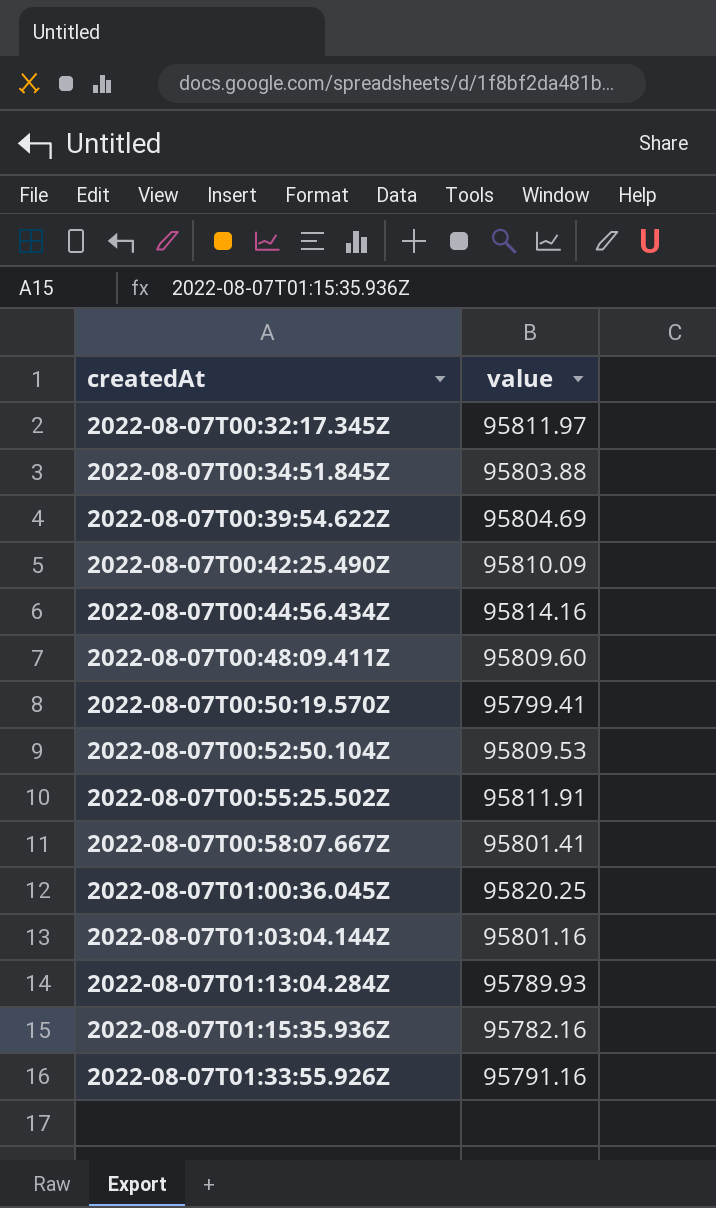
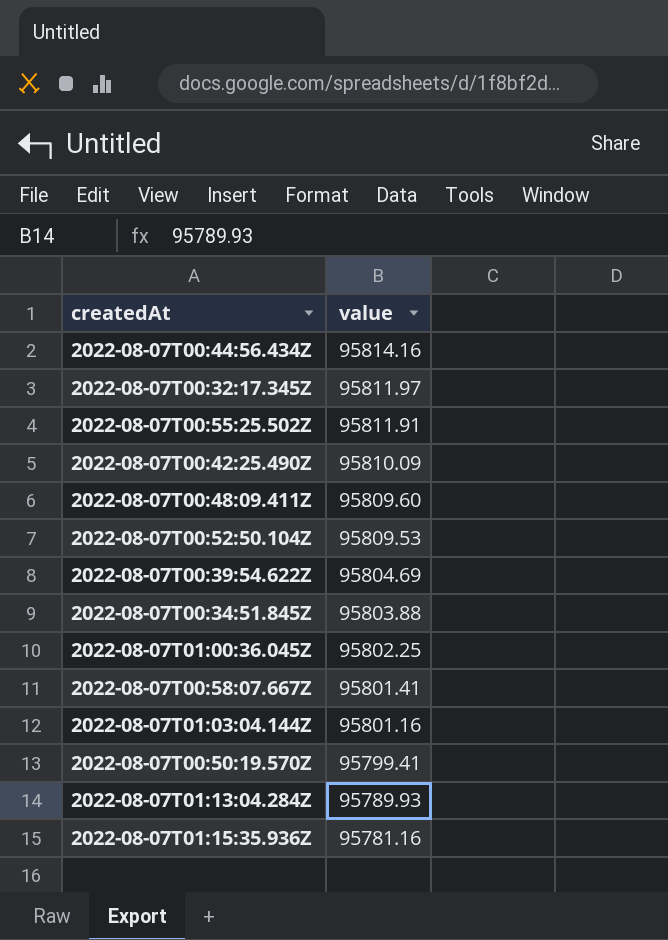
row order: createdAt ascending -> value descending
row 2022-08-07T01:33:55.926Z: 95791.16 -> none
2022-08-07T01:00:36.045Z | value: 95820.25 -> 95802.25
2022-08-07T01:15:35.936Z | value: 95782.16 -> 95781.16

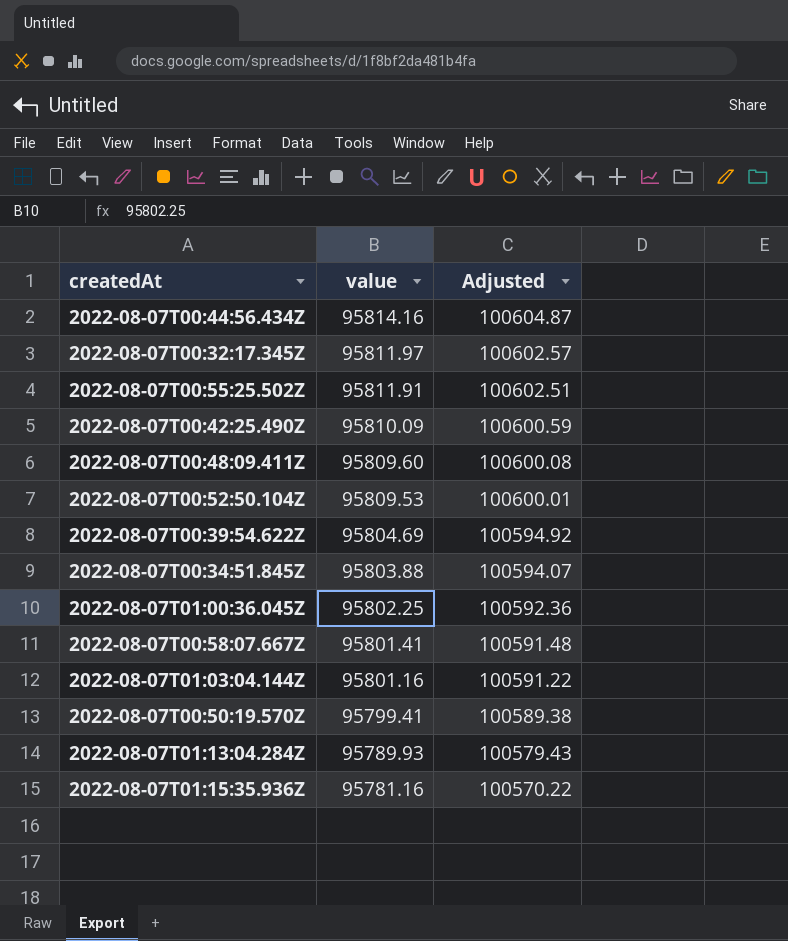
column Adjusted | formula: none -> [value] * 1.05

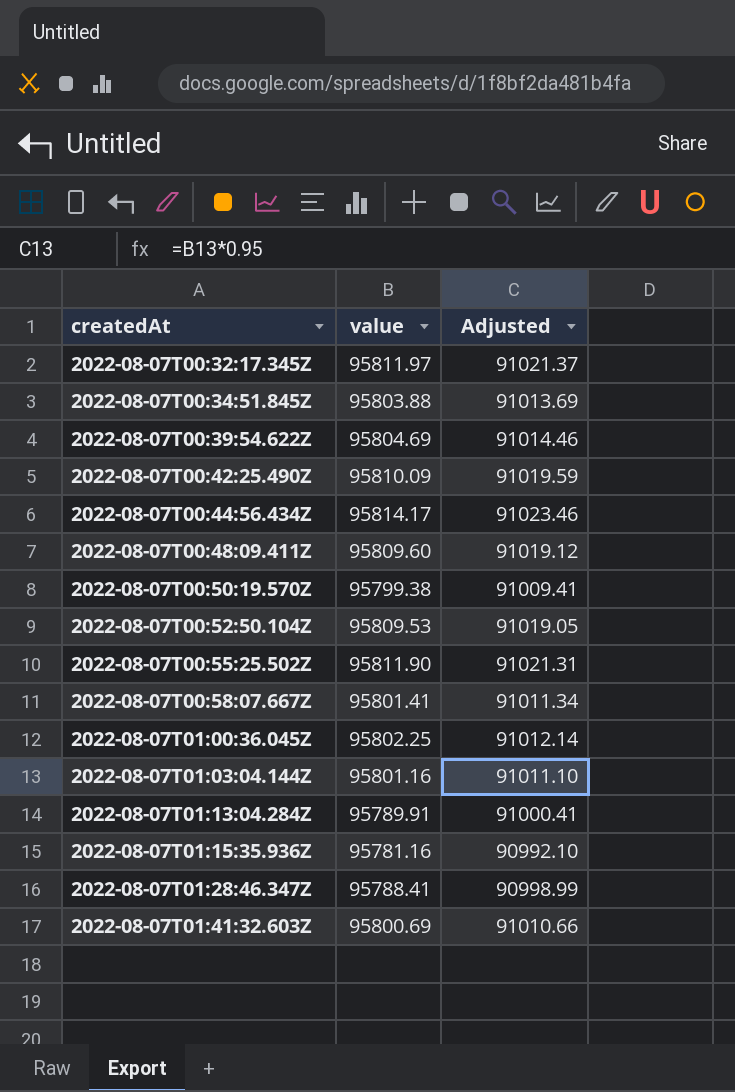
row order: value descending -> createdAt ascending
column Adjusted | formula: [value] * 1.05 -> [value] * 0.95
2022-08-07T00:44:56.434Z | value: 95814.16 -> 95814.17
2022-08-07T00:50:19.570Z | value: 95799.41 -> 95799.38
2022-08-07T00:55:25.502Z | value: 95811.91 -> 95811.90
2022-08-07T01:13:04.284Z | value: 95789.93 -> 95789.91
row 2022-08-07T01:28:46.347Z: none -> 95788.41 | 90998.99
row 2022-08-07T01:41:32.603Z: none -> 95800.69 | 91010.66

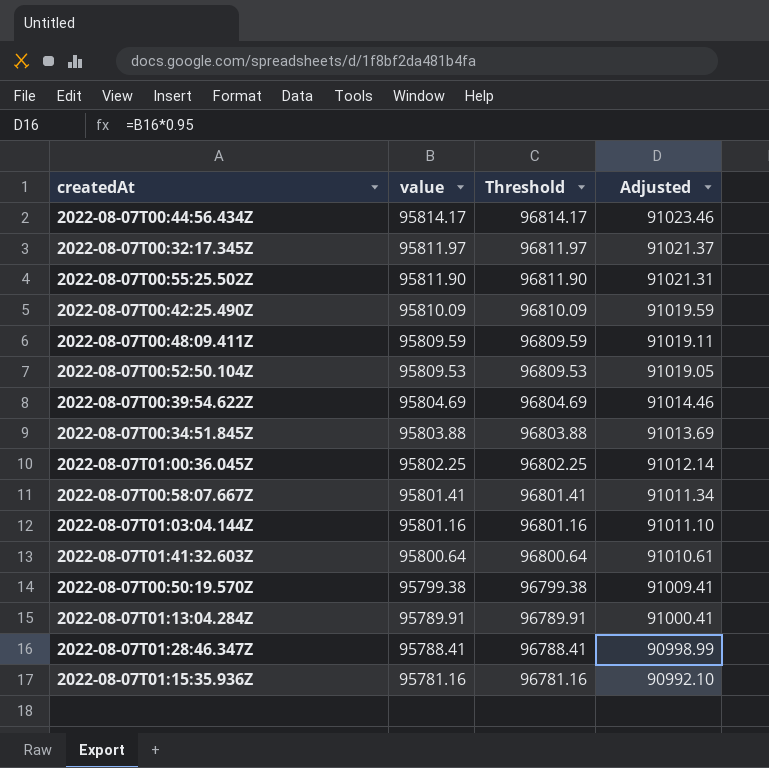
row order: createdAt ascending -> value descending
column Threshold | formula: none -> [value] + 1000
2022-08-07T00:48:09.411Z | value: 95809.60 -> 95809.59
2022-08-07T00:48:09.411Z | Adjusted: 91019.12 -> 91019.11
2022-08-07T01:41:32.603Z | value: 95800.69 -> 95800.64
2022-08-07T01:41:32.603Z | Adjusted: 91010.66 -> 91010.61

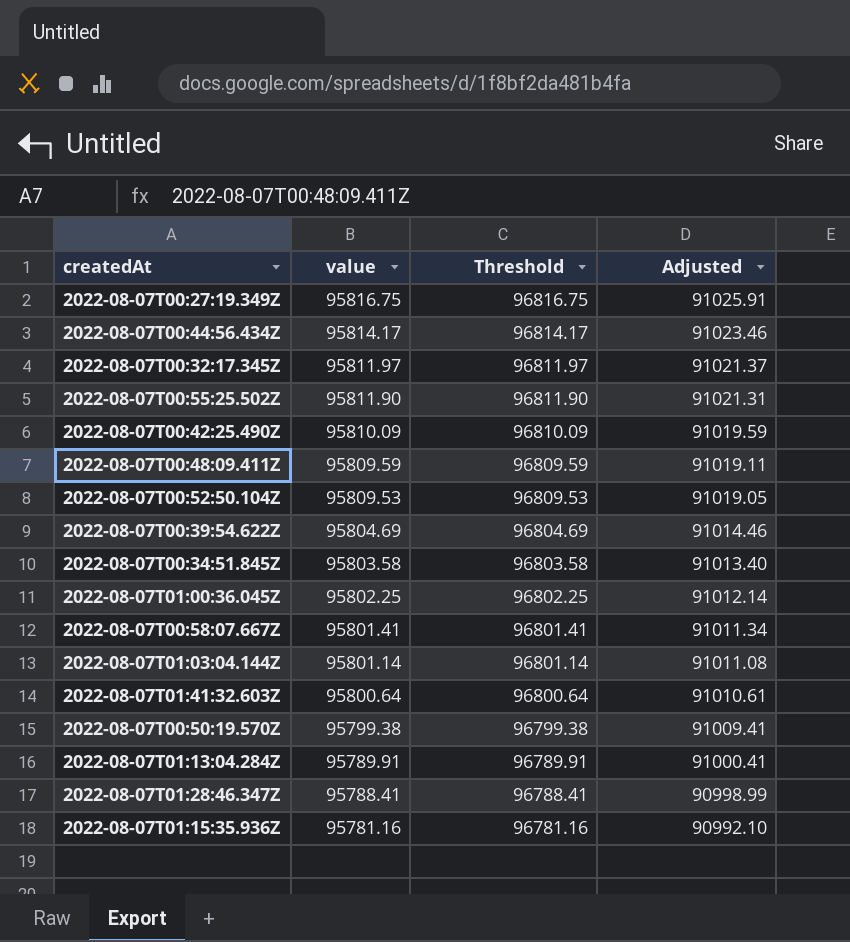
row 2022-08-07T00:27:19.349Z: none -> 95816.75 | 96816.75 | 91025.91
2022-08-07T00:34:51.845Z | value: 95803.88 -> 95803.58
2022-08-07T00:34:51.845Z | Threshold: 96803.88 -> 96803.58
2022-08-07T00:34:51.845Z | Adjusted: 91013.69 -> 91013.40
2022-08-07T01:03:04.144Z | value: 95801.16 -> 95801.14
2022-08-07T01:03:04.144Z | Threshold: 96801.16 -> 96801.14
2022-08-07T01:03:04.144Z | Adjusted: 91011.10 -> 91011.08

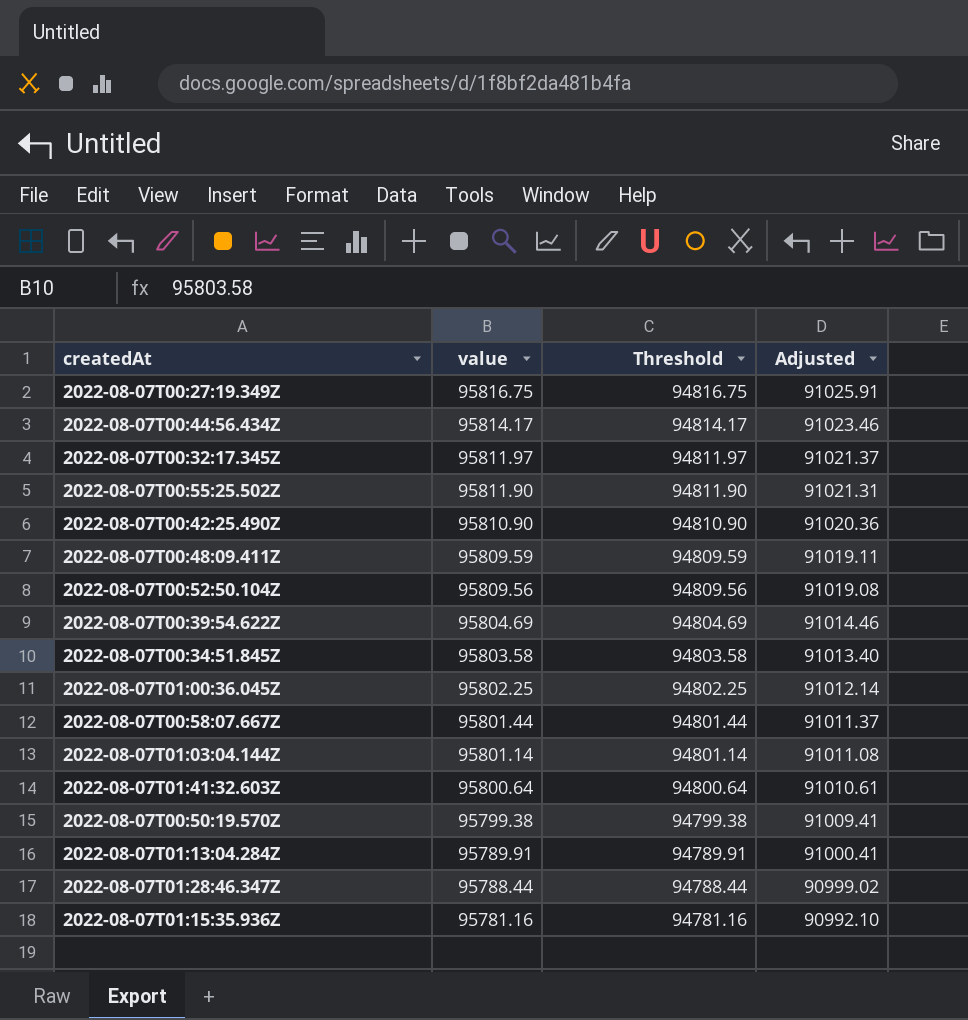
column Threshold | formula: [value] + 1000 -> [value] - 1000
2022-08-07T00:42:25.490Z | value: 95810.09 -> 95810.90
2022-08-07T00:42:25.490Z | Adjusted: 91019.59 -> 91020.36
2022-08-07T00:52:50.104Z | value: 95809.53 -> 95809.56
2022-08-07T00:52:50.104Z | Adjusted: 91019.05 -> 91019.08
2022-08-07T00:58:07.667Z | value: 95801.41 -> 95801.44
2022-08-07T00:58:07.667Z | Adjusted: 91011.34 -> 91011.37
2022-08-07T01:28:46.347Z | value: 95788.41 -> 95788.44
2022-08-07T01:28:46.347Z | Adjusted: 90998.99 -> 90999.02

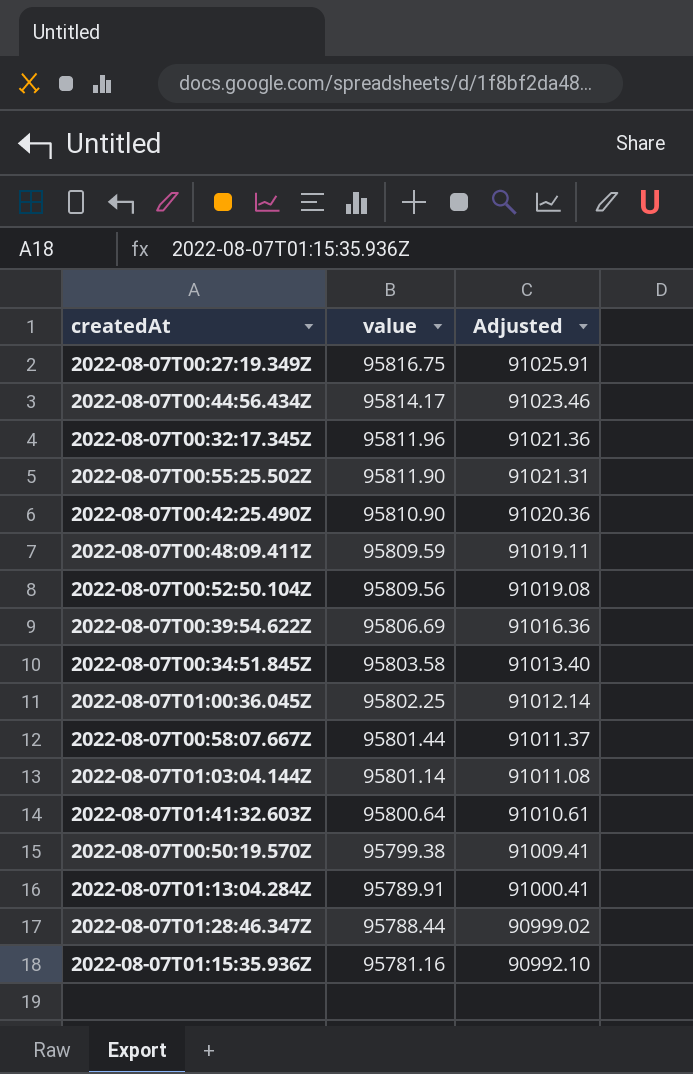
column Threshold | formula: [value] - 1000 -> none
2022-08-07T00:32:17.345Z | value: 95811.97 -> 95811.96
2022-08-07T00:32:17.345Z | Adjusted: 91021.37 -> 91021.36
2022-08-07T00:39:54.622Z | value: 95804.69 -> 95806.69
2022-08-07T00:39:54.622Z | Adjusted: 91014.46 -> 91016.36

